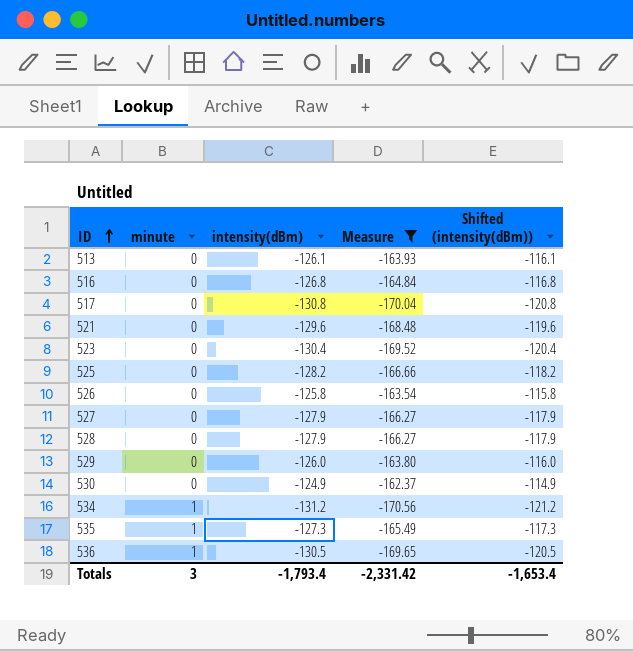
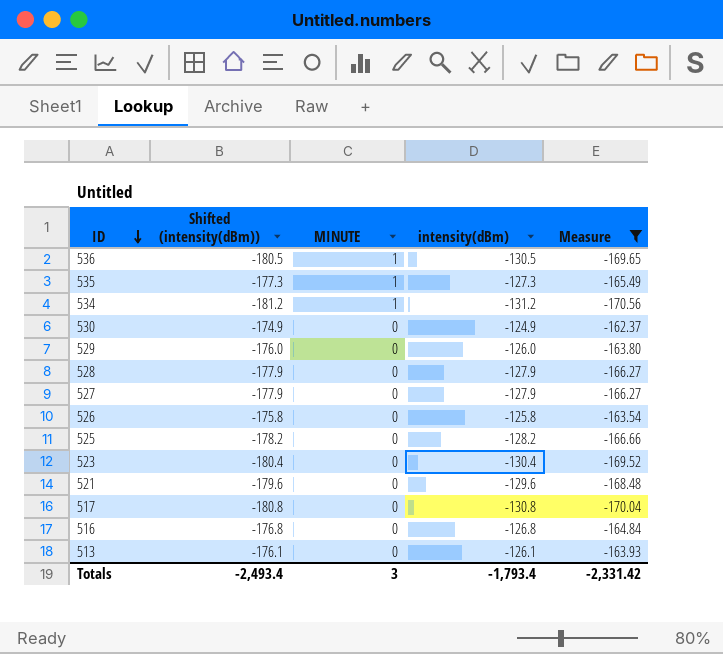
row order: ID ascending -> ID descending
column Shifted (intensity(dBm)) | formula: [intensity(dBm)] + 10 -> [intensity(dBm)] - 50
column Shifted (intensity(dBm)) | position: 5 -> 2
column name: minute -> MINUTE
Totals | Shifted (intensity(dBm)): -1,653.4 -> -2,493.4

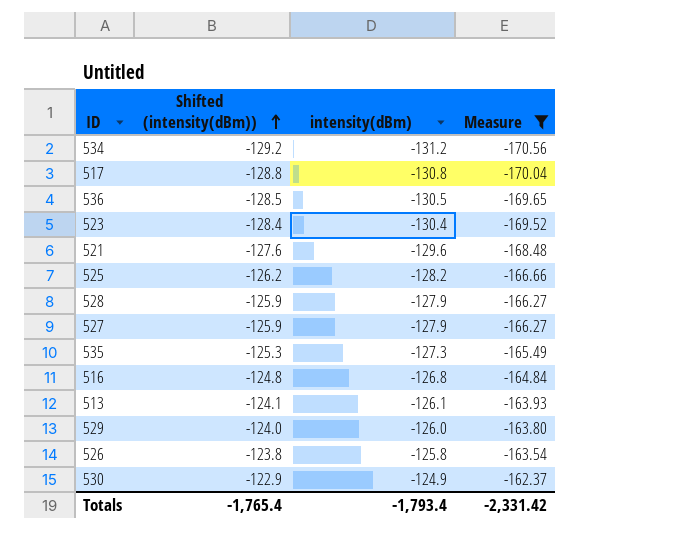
row order: ID descending -> Shifted (intensity(dBm)) ascending
column MINUTE | position: 3 -> none
column Shifted (intensity(dBm)) | formula: [intensity(dBm)] - 50 -> [intensity(dBm)] + 2
Totals | Shifted (intensity(dBm)): -2,493.4 -> -1,765.4

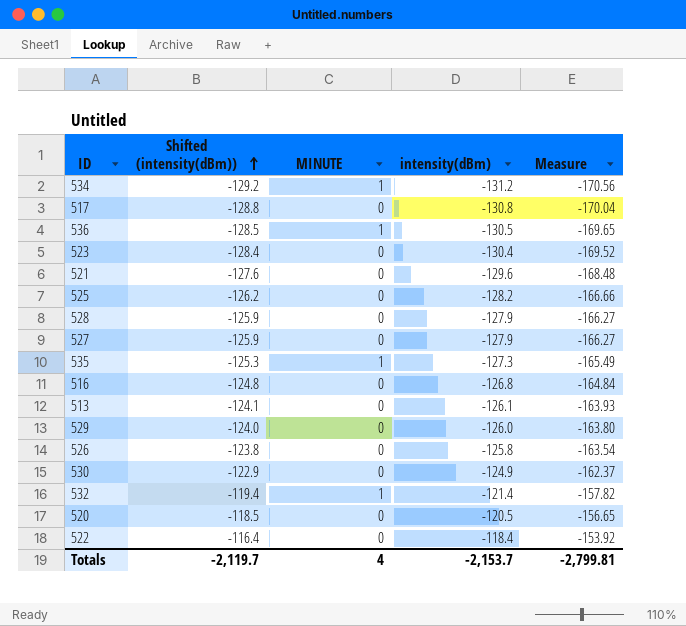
filter: Measure <= -162.37 -> none
column MINUTE | position: none -> 3
Totals | Shifted (intensity(dBm)): -1,765.4 -> -2,119.7
Totals | intensity(dBm): -1,793.4 -> -2,153.7
Totals | Measure: -2,331.42 -> -2,799.81

